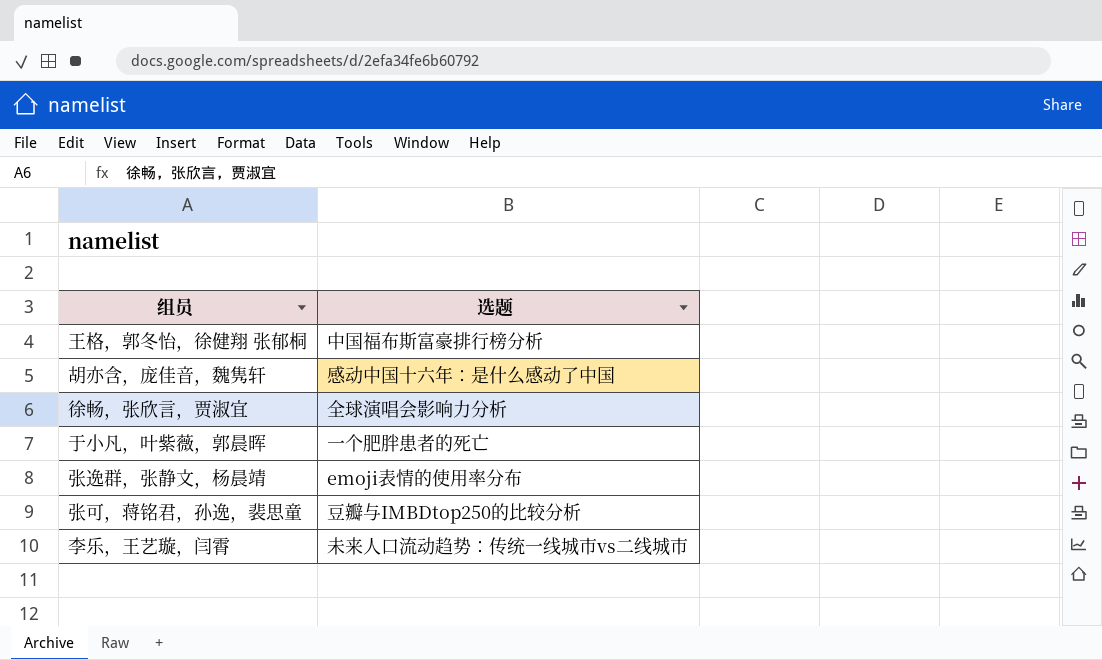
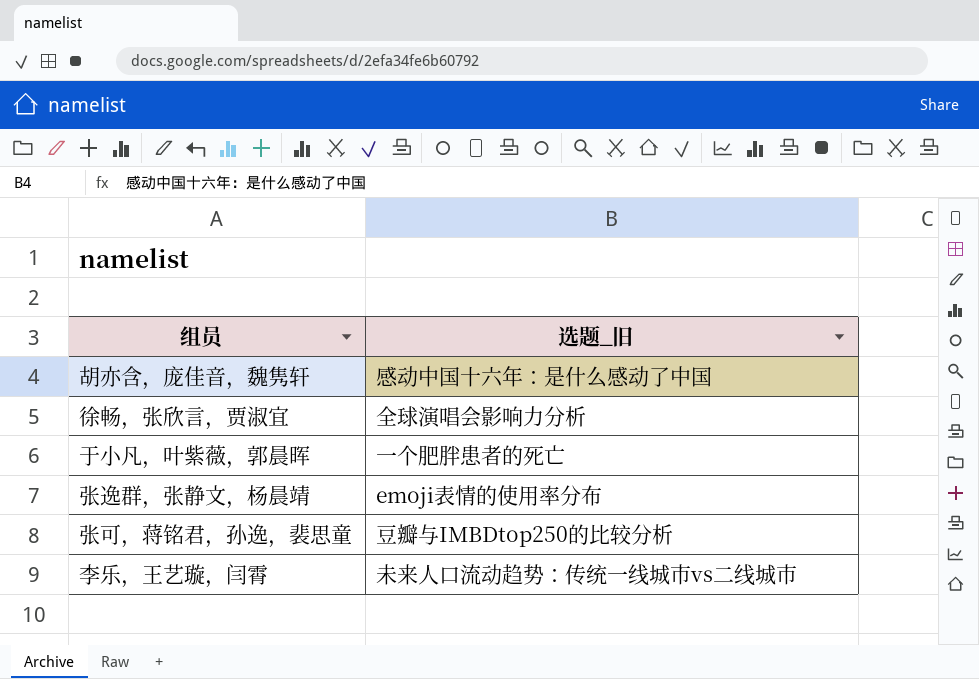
column name: 选题 -> 选题_旧
row 王格，郭冬怡，徐健翔 张郁桐: 中国福布斯富豪排行榜分析 -> none

